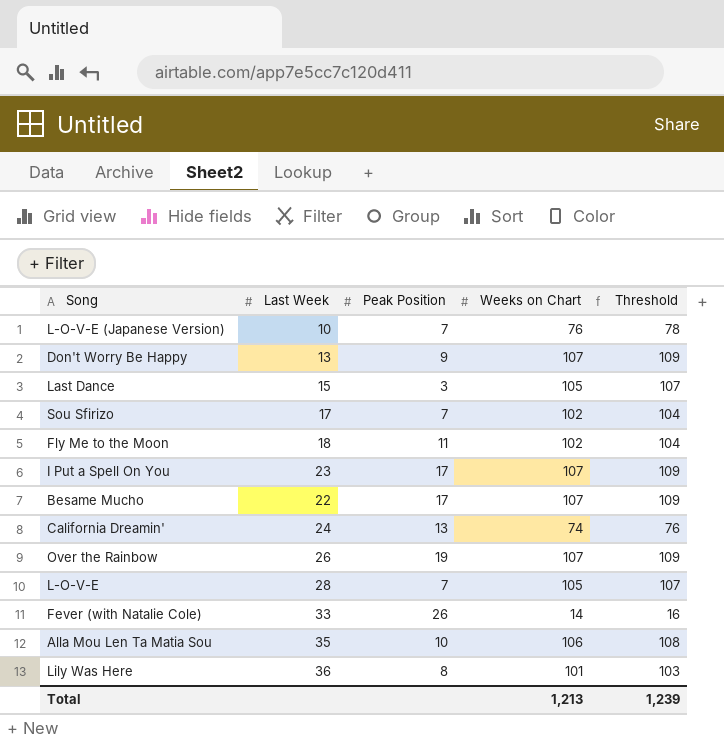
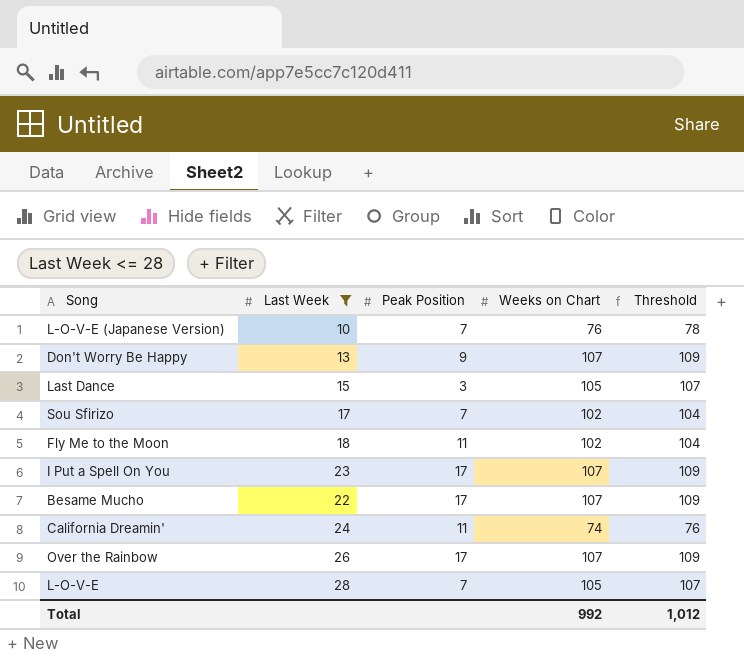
filter: none -> Last Week <= 28
California Dreamin' | Peak Position: 13 -> 11
Over the Rainbow | Peak Position: 19 -> 17
Total | Weeks on Chart: 1,213 -> 992
Total | Threshold: 1,239 -> 1,012

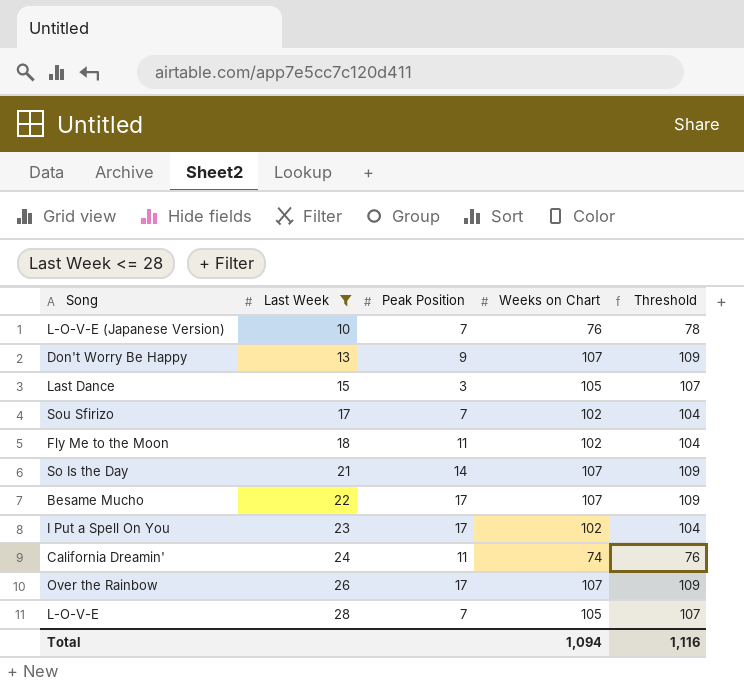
row order: none -> Last Week ascending
row So Is the Day: none -> 21 | 14 | 107 | 109
I Put a Spell On You | Weeks on Chart: 107 -> 102
I Put a Spell On You | Threshold: 109 -> 104
Total | Weeks on Chart: 992 -> 1,094
Total | Threshold: 1,012 -> 1,116

